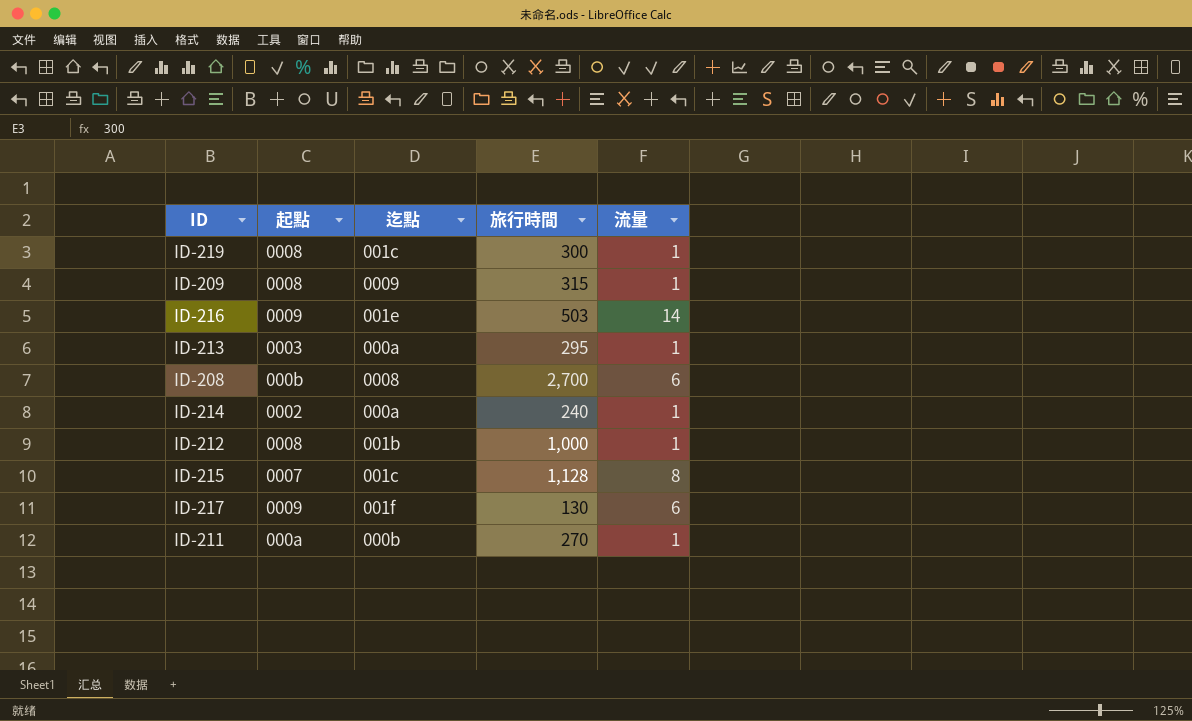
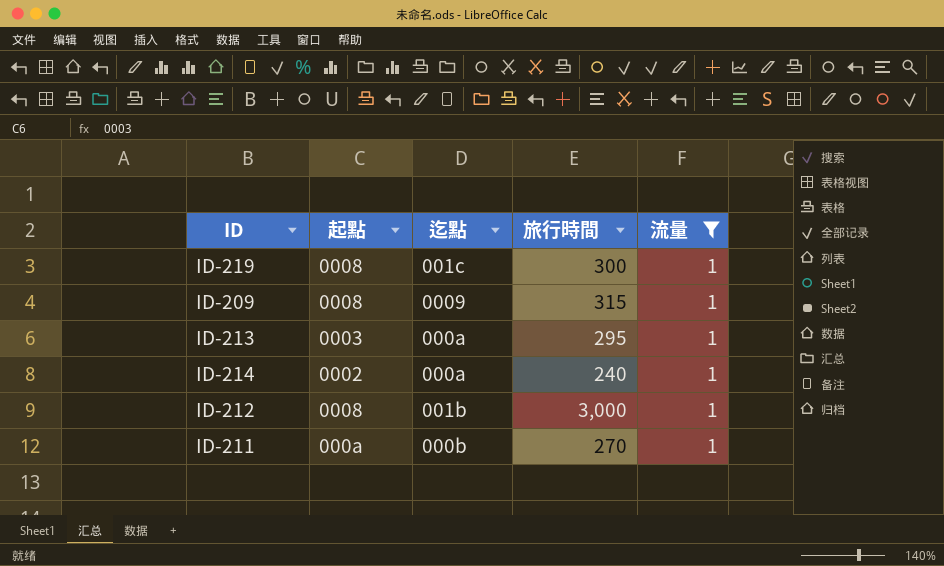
filter: none -> 流量 = 1
ID-212 | 旅行時間: 1,000 -> 3,000

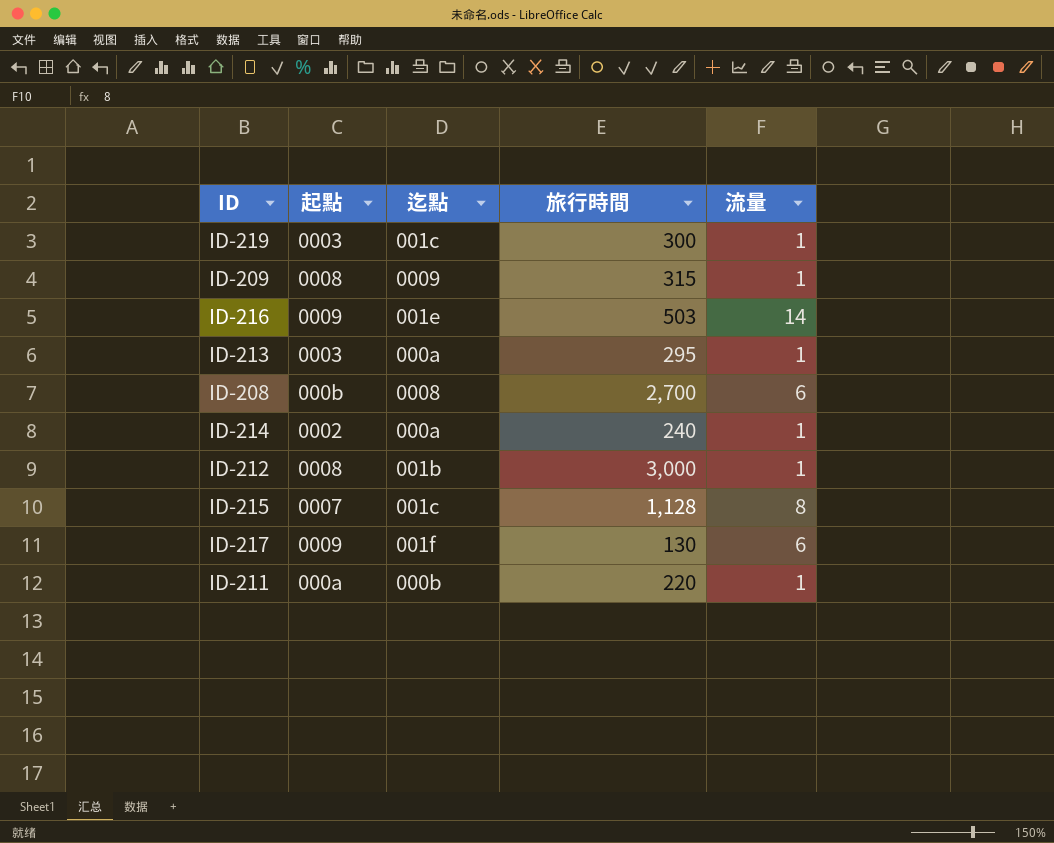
filter: 流量 = 1 -> none
ID-219 | 起點: 0008 -> 0003
ID-211 | 旅行時間: 270 -> 220

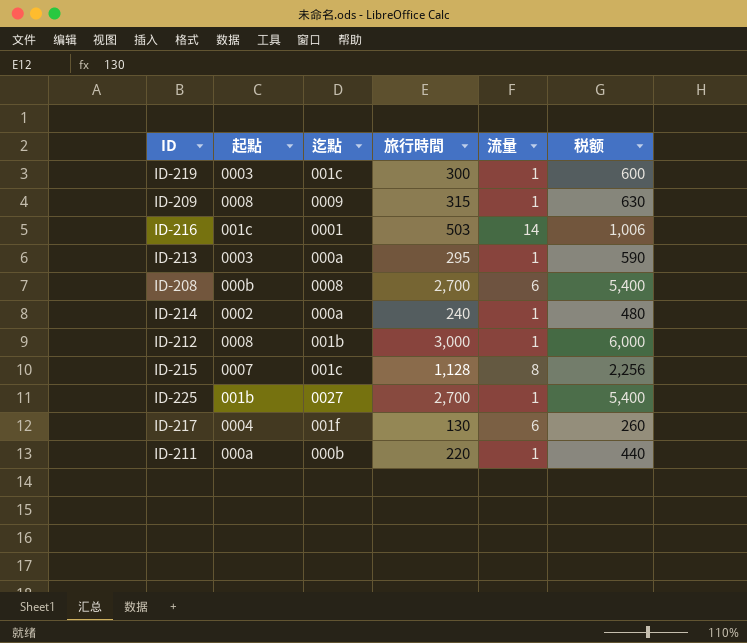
column 税额 | formula: none -> [旅行時間] * 2
ID-216 | 起點: 0009 -> 001c
ID-216 | 迄點: 001e -> 0001
row ID-225: none -> 001b | 0027 | 2,700 | 1 | 5,400
ID-217 | 起點: 0009 -> 0004

